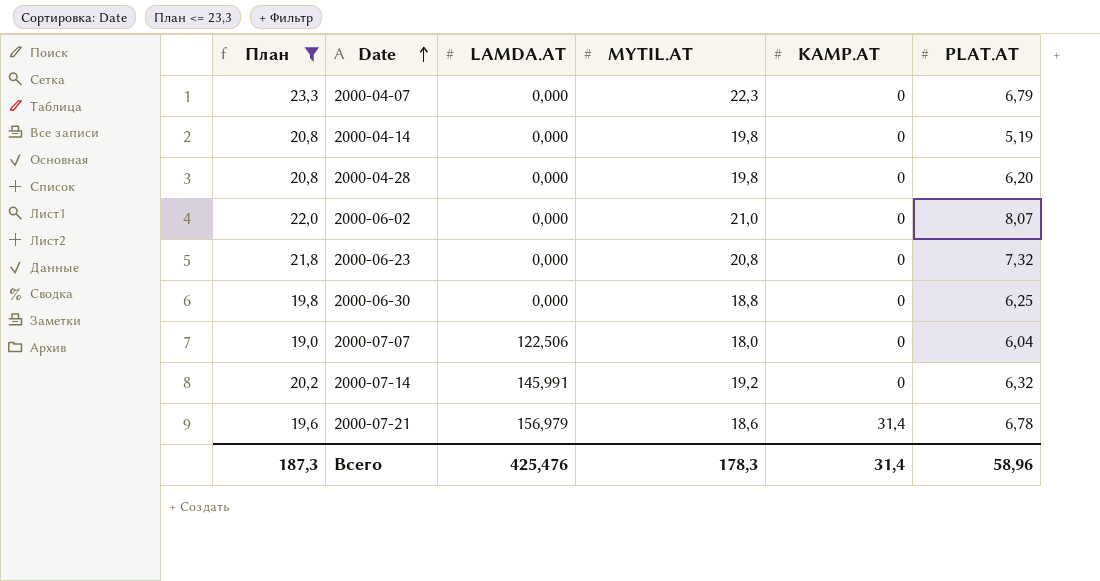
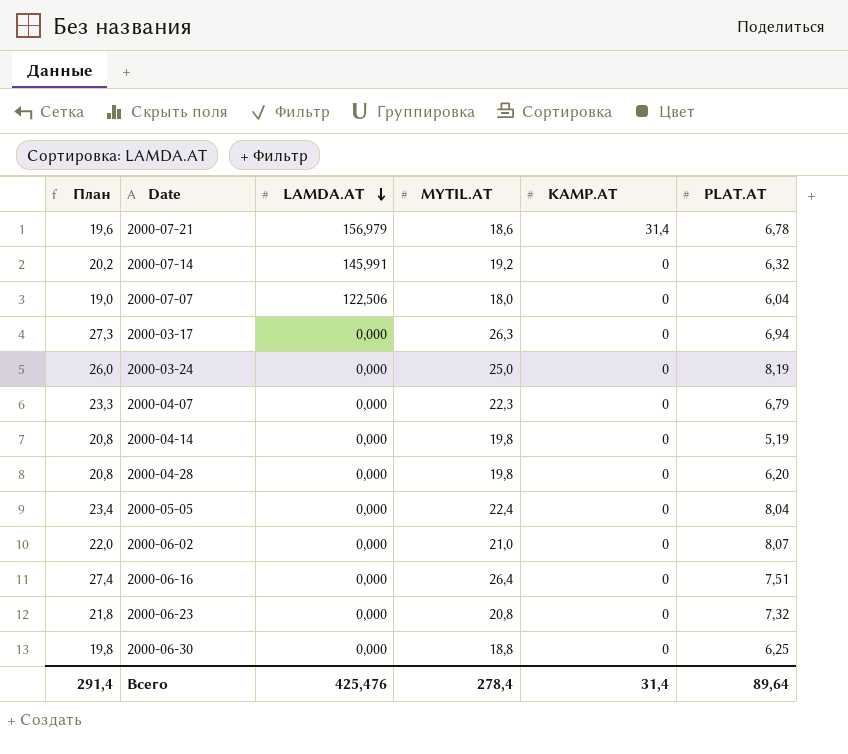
filter: План <= 23,3 -> none
row order: Date ascending -> LAMDA.AT descending
Всего | План: 187,3 -> 291,4
Всего | MYTIL.AT: 178,3 -> 278,4
Всего | PLAT.AT: 58,96 -> 89,64

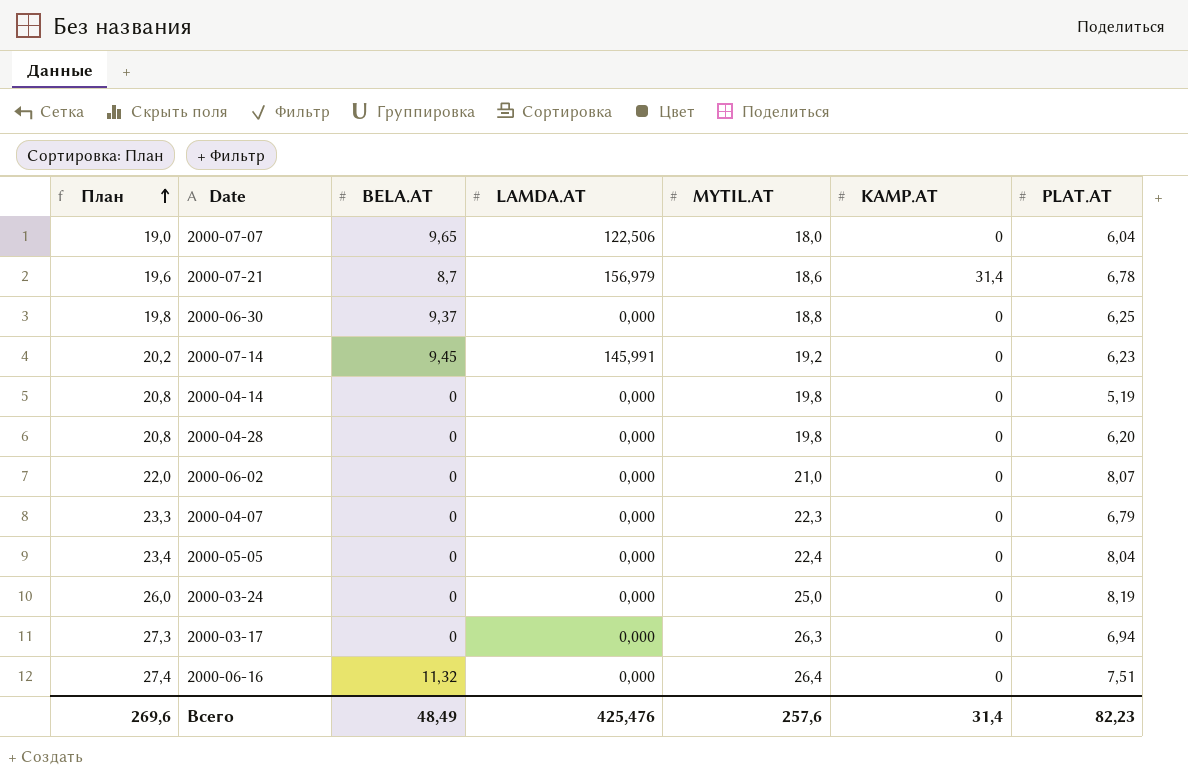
row order: LAMDA.AT descending -> План ascending
column BELA.AT | position: none -> 3
row 2000-06-23: 21,8 | 0,000 | 20,8 | 0 | 7,32 -> none
2000-07-14 | PLAT.AT: 6,32 -> 6,23
Всего | План: 291,4 -> 269,6
Всего | MYTIL.AT: 278,4 -> 257,6
Всего | PLAT.AT: 89,64 -> 82,23

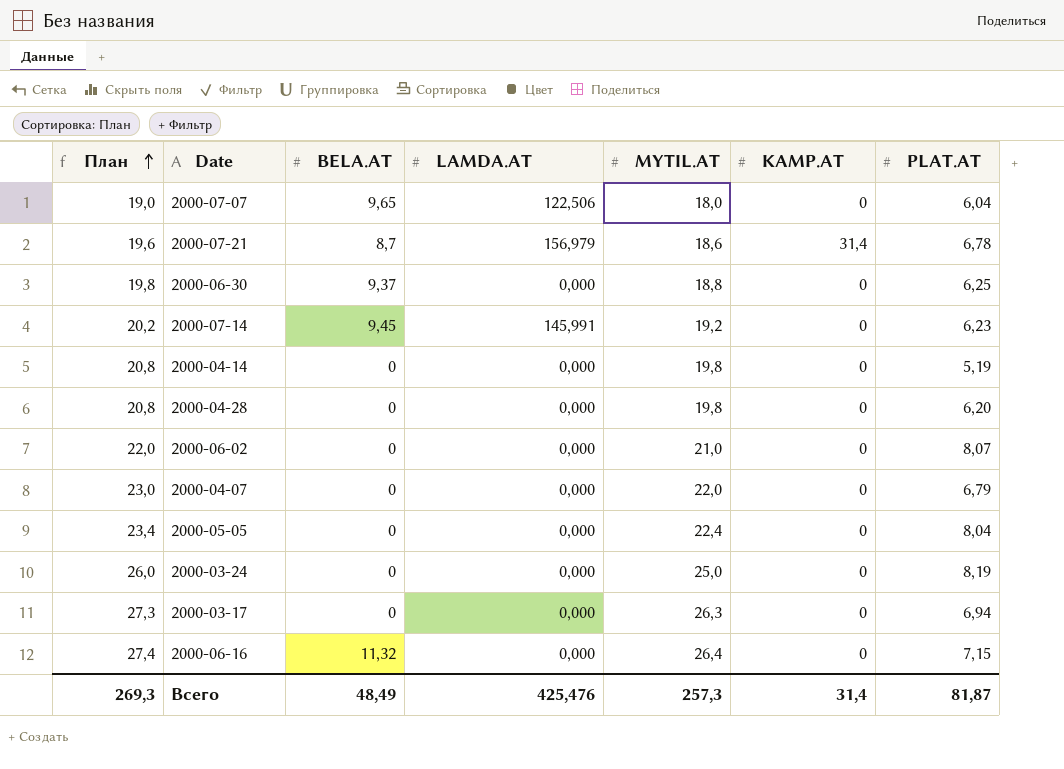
2000-04-07 | План: 23,3 -> 23,0
2000-04-07 | MYTIL.AT: 22,3 -> 22,0
2000-06-16 | PLAT.AT: 7,51 -> 7,15
Всего | План: 269,6 -> 269,3
Всего | MYTIL.AT: 257,6 -> 257,3
Всего | PLAT.AT: 82,23 -> 81,87

